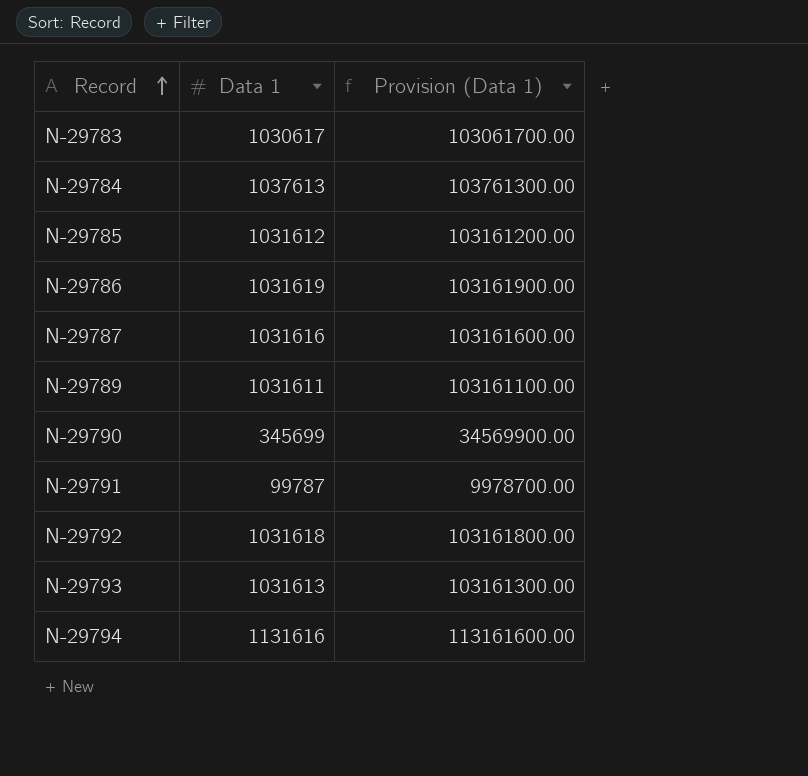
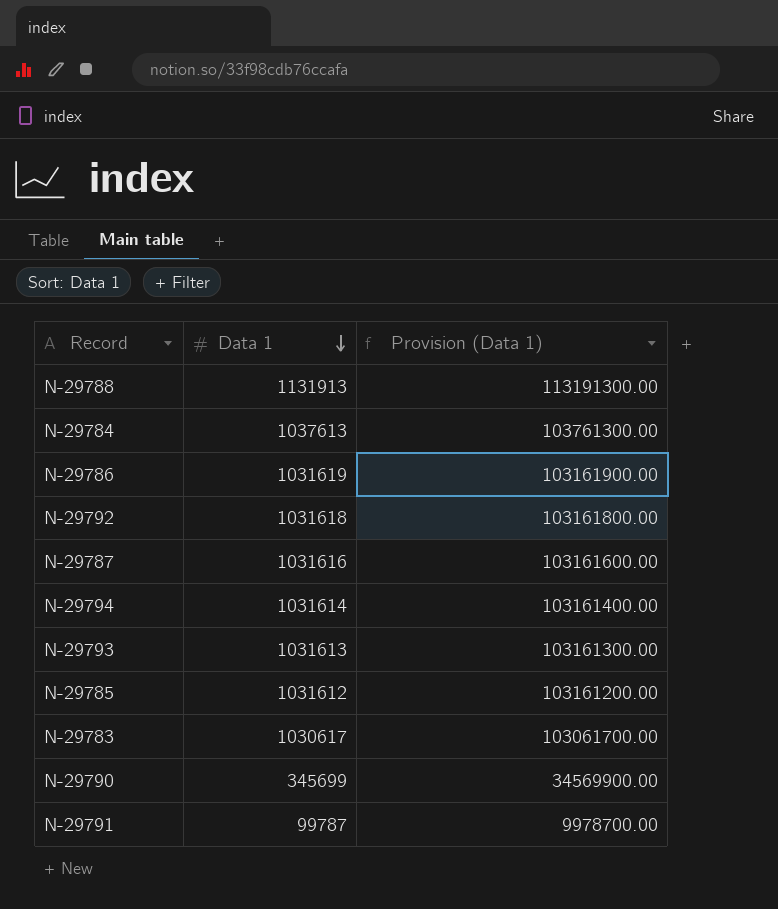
row order: Record ascending -> Data 1 descending
row N-29789: 1031611 | 103161100.00 -> none
row N-29788: none -> 1131913 | 113191300.00
N-29794 | Data 1: 1131616 -> 1031614
N-29794 | Provision (Data 1): 113161600.00 -> 103161400.00

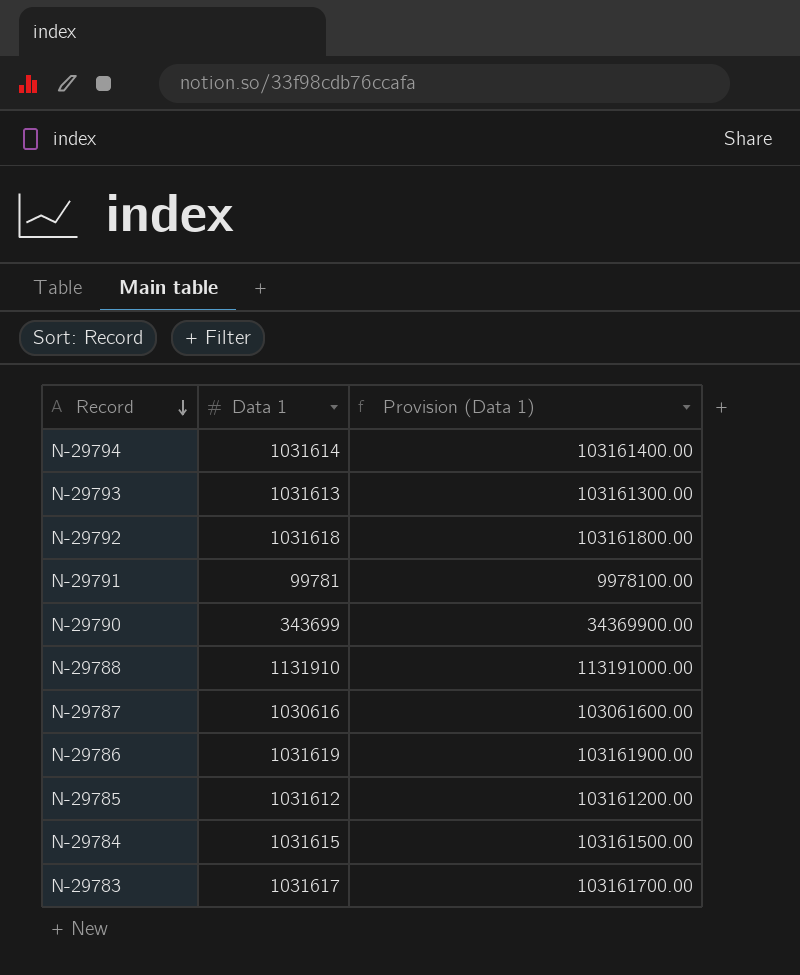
row order: Data 1 descending -> Record descending
N-29791 | Data 1: 99787 -> 99781
N-29791 | Provision (Data 1): 9978700.00 -> 9978100.00
N-29790 | Data 1: 345699 -> 343699
N-29790 | Provision (Data 1): 34569900.00 -> 34369900.00
N-29788 | Data 1: 1131913 -> 1131910
N-29788 | Provision (Data 1): 113191300.00 -> 113191000.00
N-29787 | Data 1: 1031616 -> 1030616
N-29787 | Provision (Data 1): 103161600.00 -> 103061600.00
N-29784 | Data 1: 1037613 -> 1031615
N-29784 | Provision (Data 1): 103761300.00 -> 103161500.00
N-29783 | Data 1: 1030617 -> 1031617
N-29783 | Provision (Data 1): 103061700.00 -> 103161700.00

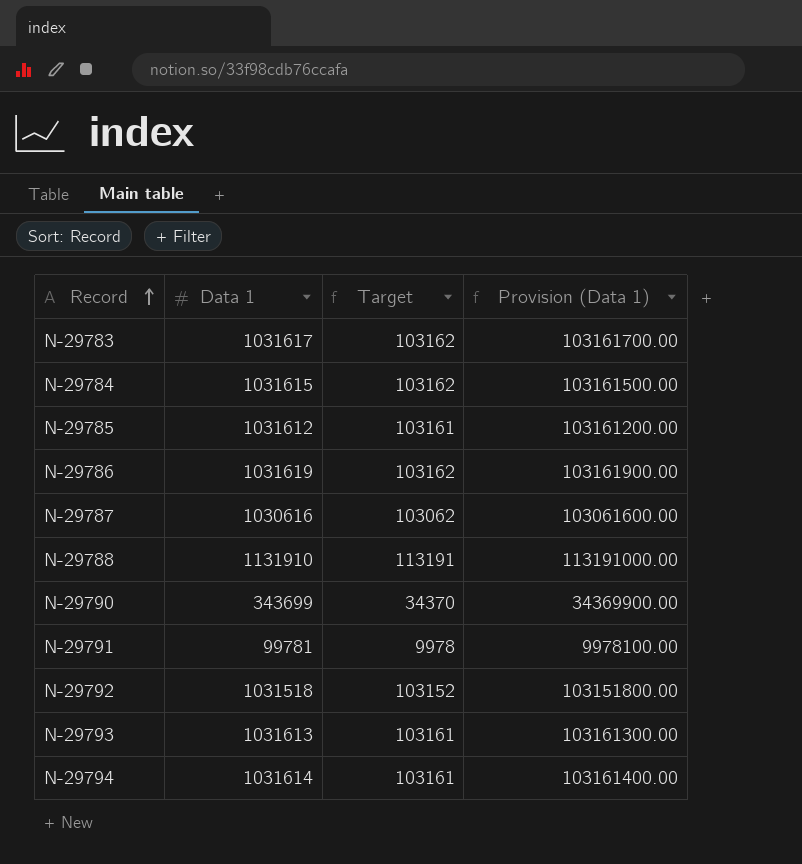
row order: Record descending -> Record ascending
column Target | formula: none -> [Data 1] * 0.1
N-29792 | Data 1: 1031618 -> 1031518
N-29792 | Provision (Data 1): 103161800.00 -> 103151800.00

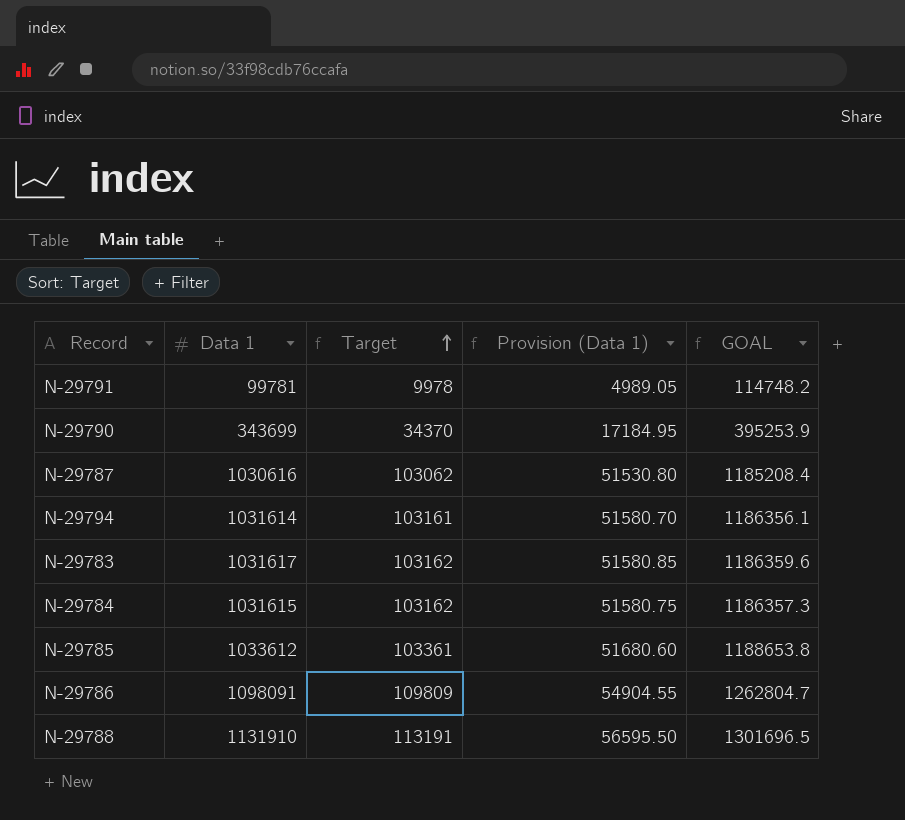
row order: Record ascending -> Target ascending
column Provision (Data 1) | formula: [Data 1] * 100 -> [Data 1] * 0.05
column GOAL | formula: none -> [Data 1] * 1.15
row N-29792: 1031518 | 103152 | 103151800.00 -> none
row N-29793: 1031613 | 103161 | 103161300.00 -> none
N-29785 | Data 1: 1031612 -> 1033612
N-29785 | Target: 103161 -> 103361
N-29786 | Data 1: 1031619 -> 1098091
N-29786 | Target: 103162 -> 109809

